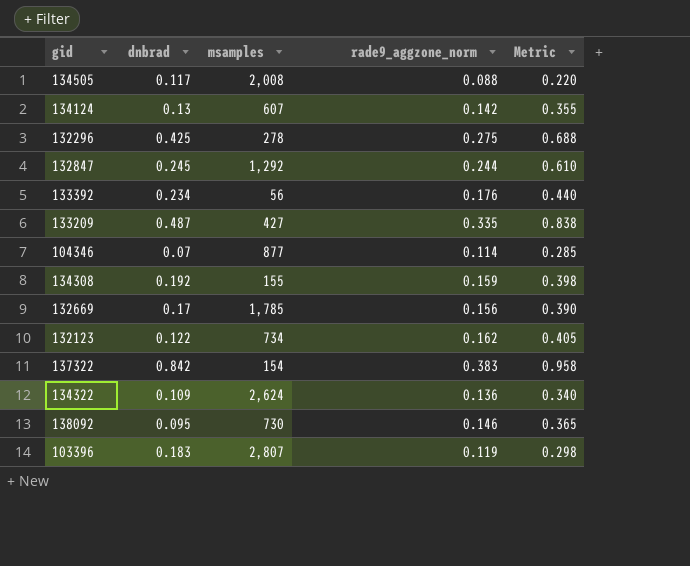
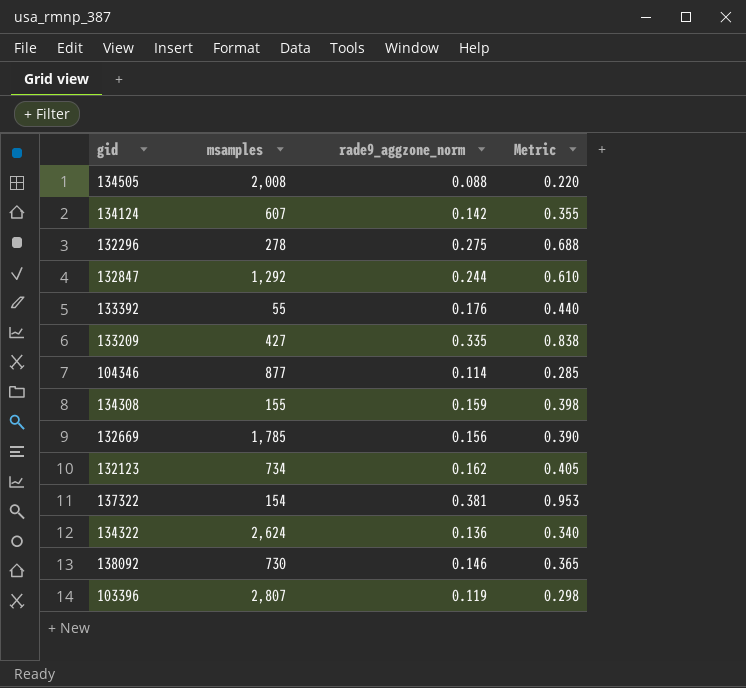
column dnbrad | position: 2 -> none
133392 | msamples: 56 -> 55
137322 | rade9_aggzone_norm: 0.383 -> 0.381
137322 | Metric: 0.958 -> 0.953

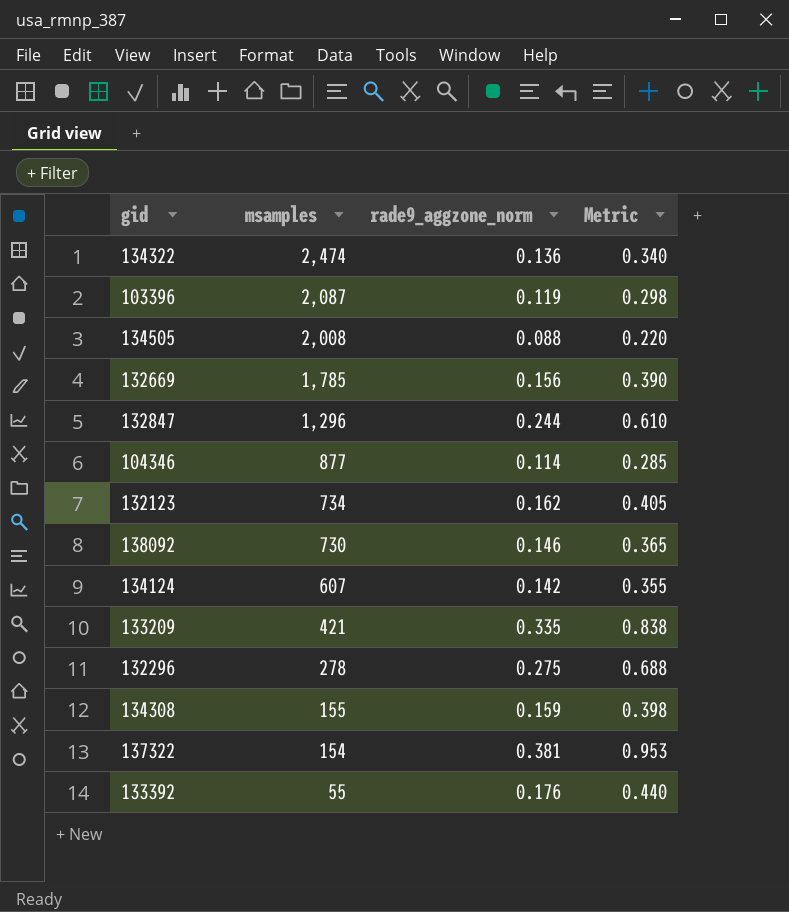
row order: none -> msamples descending
134322 | msamples: 2,624 -> 2,474
103396 | msamples: 2,807 -> 2,087
132847 | msamples: 1,292 -> 1,296
133209 | msamples: 427 -> 421

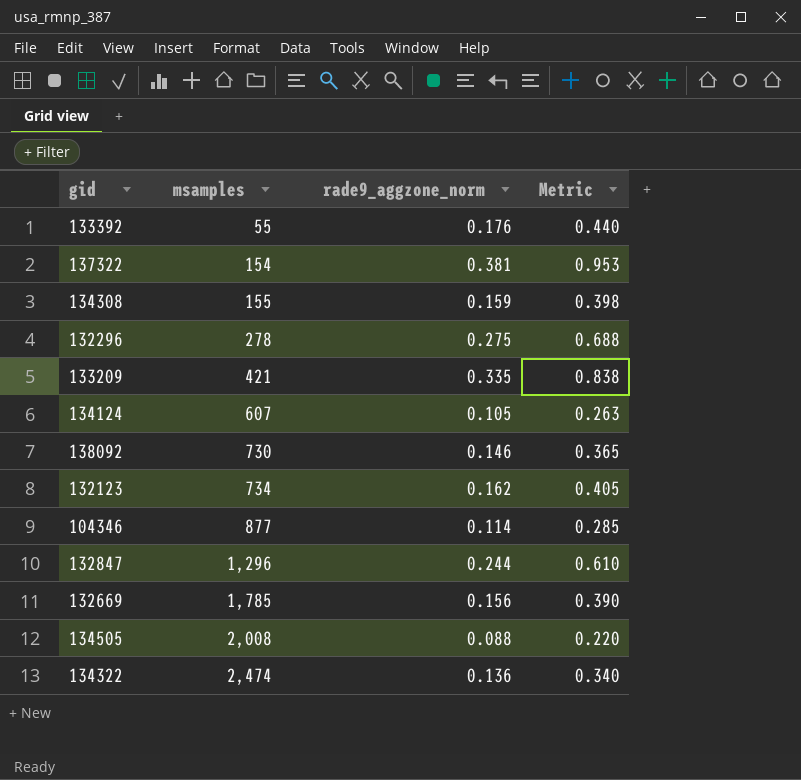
row order: msamples descending -> msamples ascending
row 103396: 2,087 | 0.119 | 0.298 -> none
134124 | rade9_aggzone_norm: 0.142 -> 0.105
134124 | Metric: 0.355 -> 0.263

